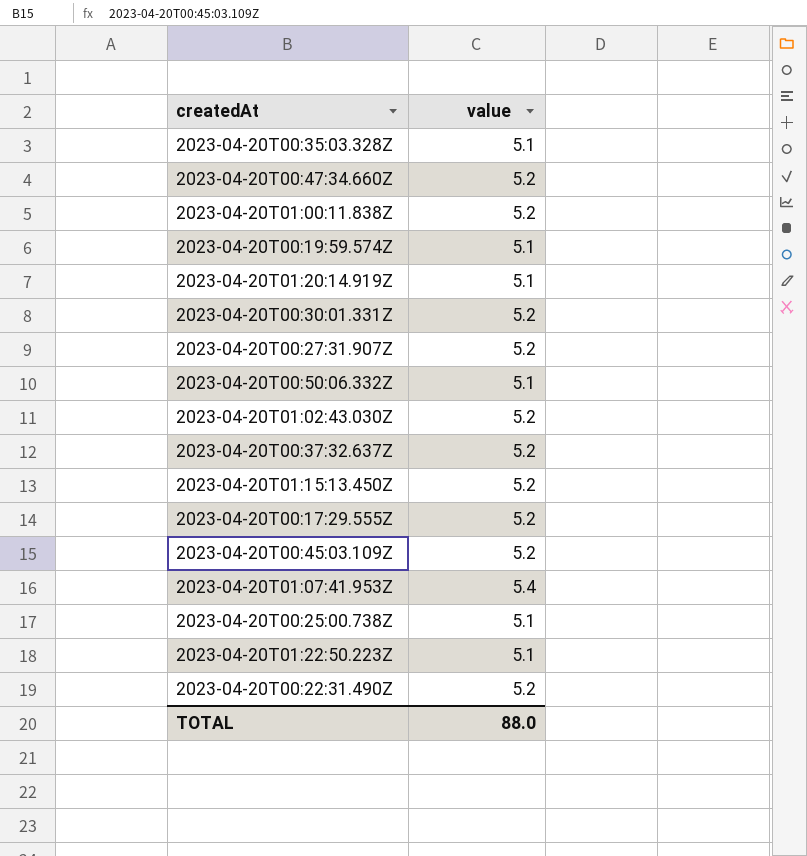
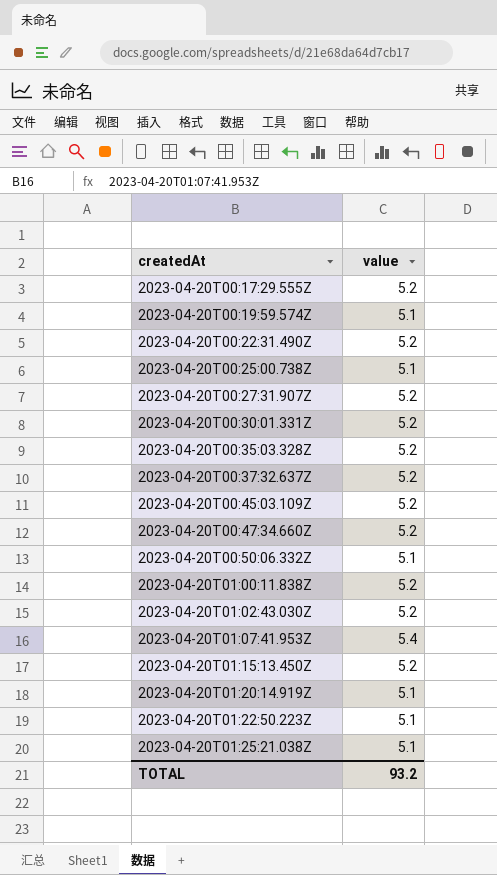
row order: none -> createdAt ascending
2023-04-20T00:35:03.328Z | value: 5.1 -> 5.2
row 2023-04-20T01:25:21.038Z: none -> 5.1
TOTAL | value: 88.0 -> 93.2

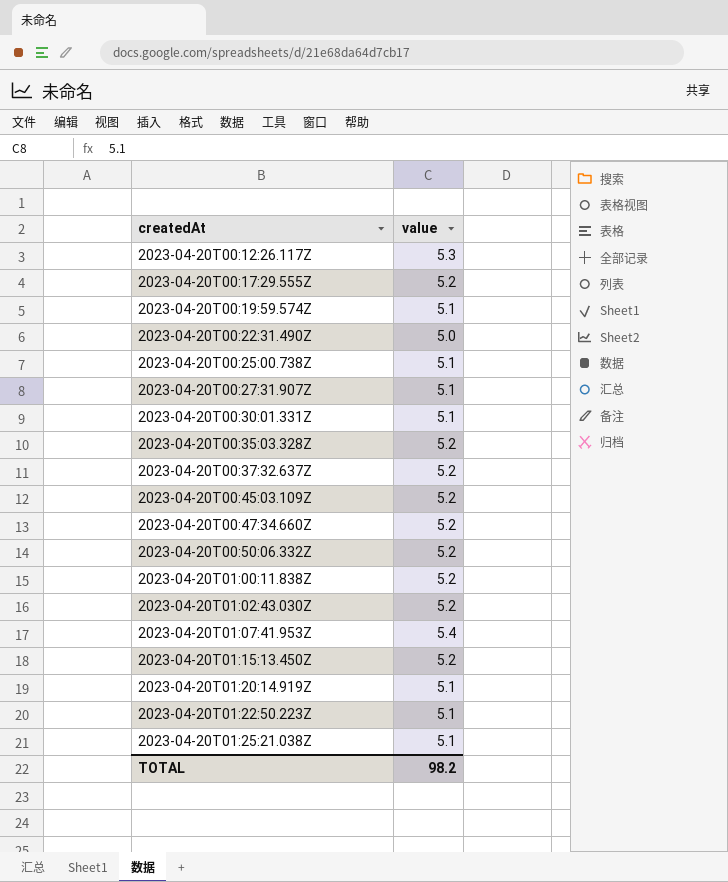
row 2023-04-20T00:12:26.117Z: none -> 5.3
2023-04-20T00:22:31.490Z | value: 5.2 -> 5.0
2023-04-20T00:27:31.907Z | value: 5.2 -> 5.1
2023-04-20T00:30:01.331Z | value: 5.2 -> 5.1
2023-04-20T00:50:06.332Z | value: 5.1 -> 5.2
TOTAL | value: 93.2 -> 98.2

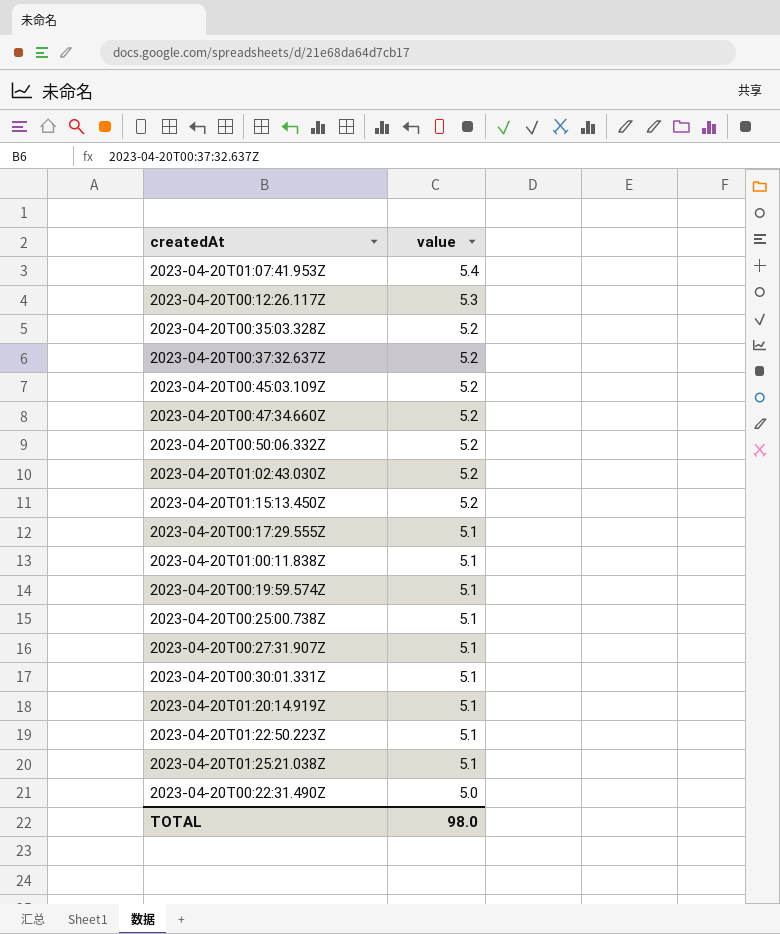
row order: createdAt ascending -> value descending
2023-04-20T00:17:29.555Z | value: 5.2 -> 5.1
2023-04-20T01:00:11.838Z | value: 5.2 -> 5.1
TOTAL | value: 98.2 -> 98.0

